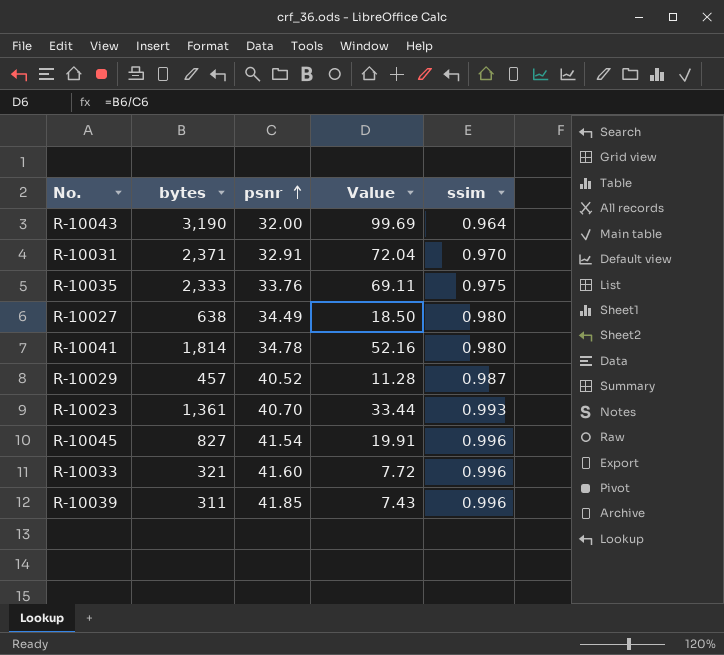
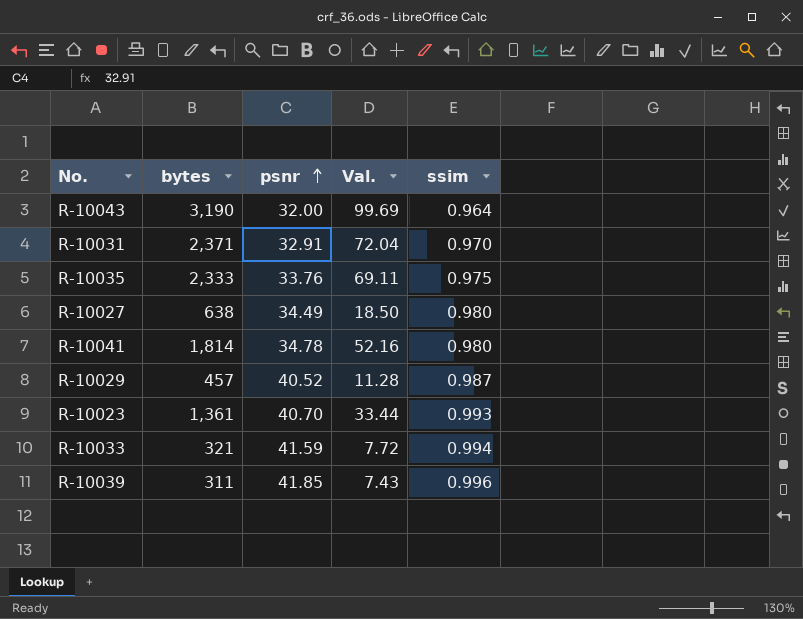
column name: Value -> Val.
row R-10045: 827 | 41.54 | 19.91 | 0.996 -> none
R-10033 | psnr: 41.60 -> 41.59
R-10033 | ssim: 0.996 -> 0.994

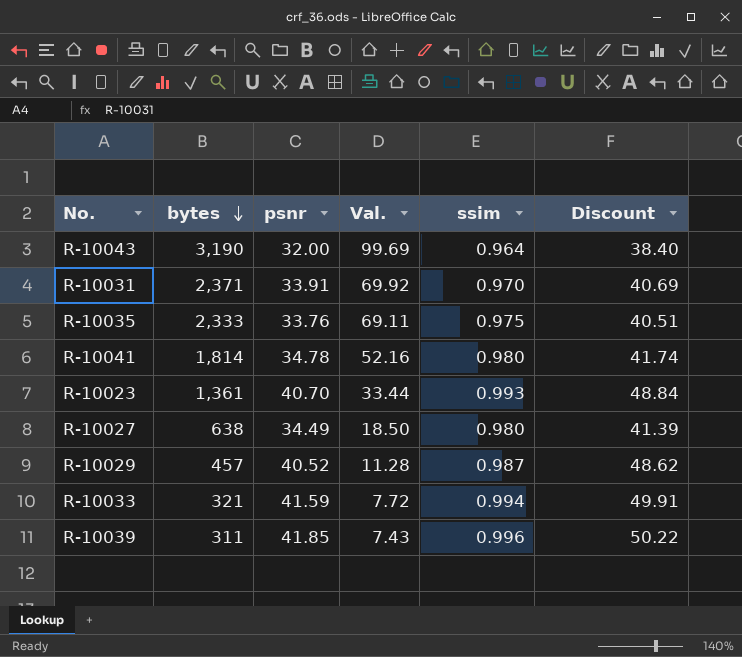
row order: psnr ascending -> bytes descending
column Discount | formula: none -> [psnr] * 1.2
R-10031 | psnr: 32.91 -> 33.91
R-10031 | Val.: 72.04 -> 69.92

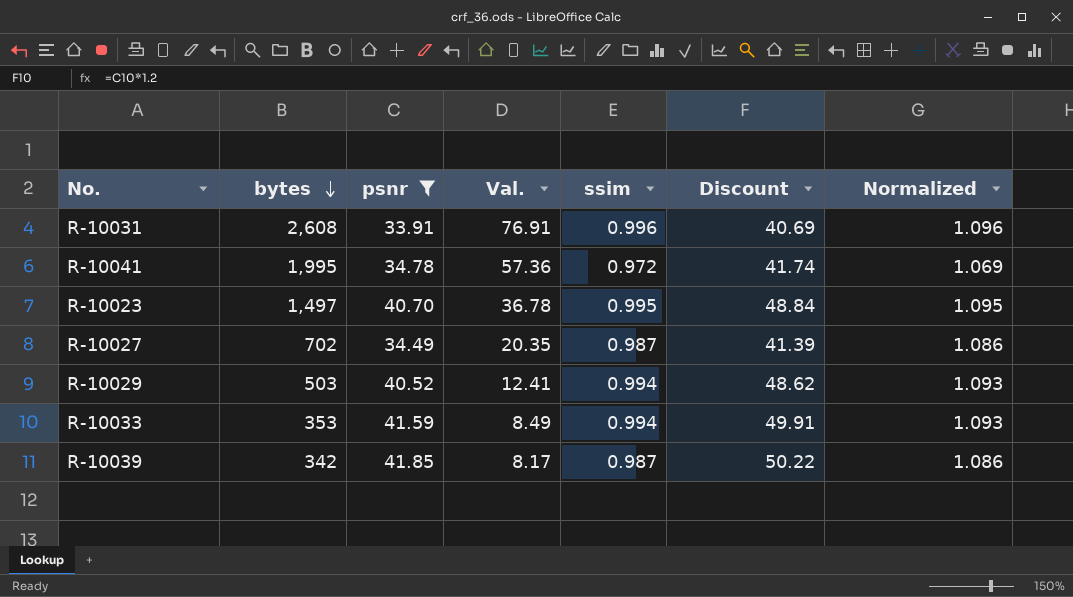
filter: none -> psnr >= 33.91
column Normalized | formula: none -> [ssim] * 1.1
R-10031 | bytes: 2,371 -> 2,608
R-10031 | Val.: 69.92 -> 76.91
R-10031 | ssim: 0.970 -> 0.996
R-10041 | bytes: 1,814 -> 1,995
R-10041 | Val.: 52.16 -> 57.36
R-10041 | ssim: 0.980 -> 0.972
R-10023 | bytes: 1,361 -> 1,497
R-10023 | Val.: 33.44 -> 36.78
R-10023 | ssim: 0.993 -> 0.995
R-10027 | bytes: 638 -> 702
R-10027 | Val.: 18.50 -> 20.35
R-10027 | ssim: 0.980 -> 0.987
R-10029 | bytes: 457 -> 503
R-10029 | Val.: 11.28 -> 12.41
R-10029 | ssim: 0.987 -> 0.994
R-10033 | bytes: 321 -> 353
R-10033 | Val.: 7.72 -> 8.49
R-10039 | bytes: 311 -> 342
R-10039 | Val.: 7.43 -> 8.17
R-10039 | ssim: 0.996 -> 0.987

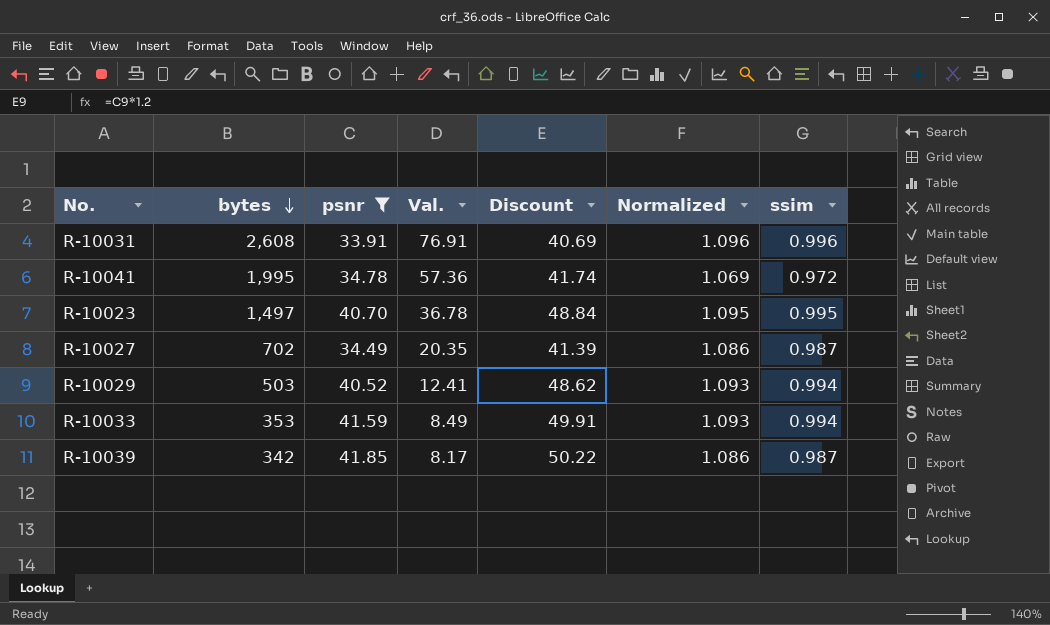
column ssim | position: 5 -> 7

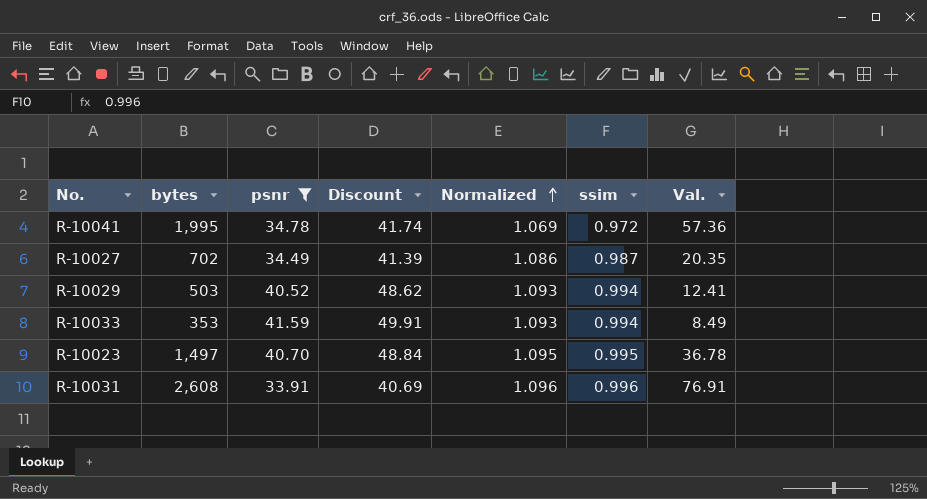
row order: bytes descending -> Normalized ascending
column Val. | position: 4 -> 7
row R-10039: 342 | 41.85 | 8.17 | 50.22 | 1.086 | 0.987 -> none

